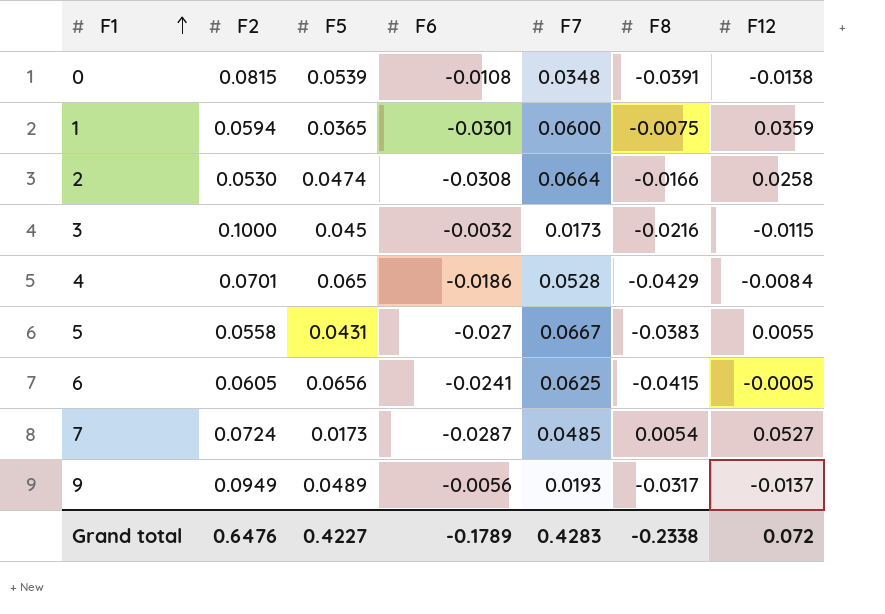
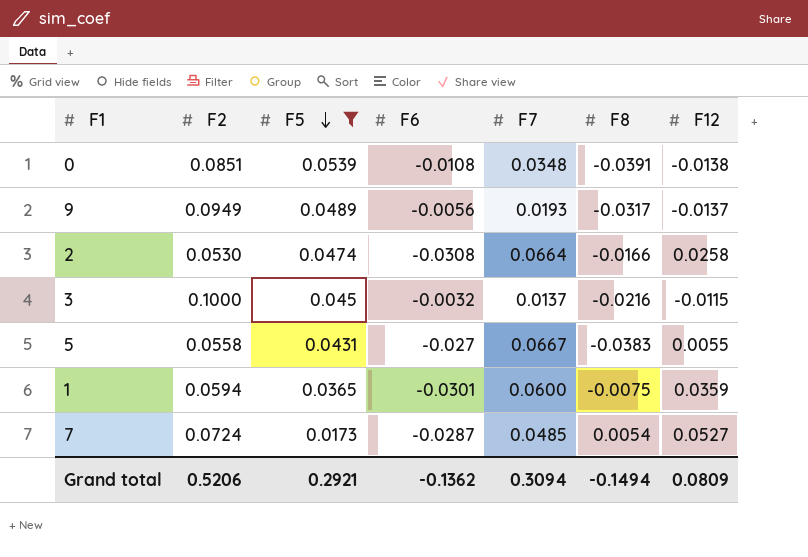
filter: none -> F5 <= 0.0539
row order: F1 ascending -> F5 descending
0 | F2: 0.0815 -> 0.0851
3 | F7: 0.0173 -> 0.0137
Grand total | F2: 0.6476 -> 0.5206
Grand total | F5: 0.4227 -> 0.2921
Grand total | F6: -0.1789 -> -0.1362
Grand total | F7: 0.4283 -> 0.3094
Grand total | F8: -0.2338 -> -0.1494
Grand total | F12: 0.072 -> 0.0809

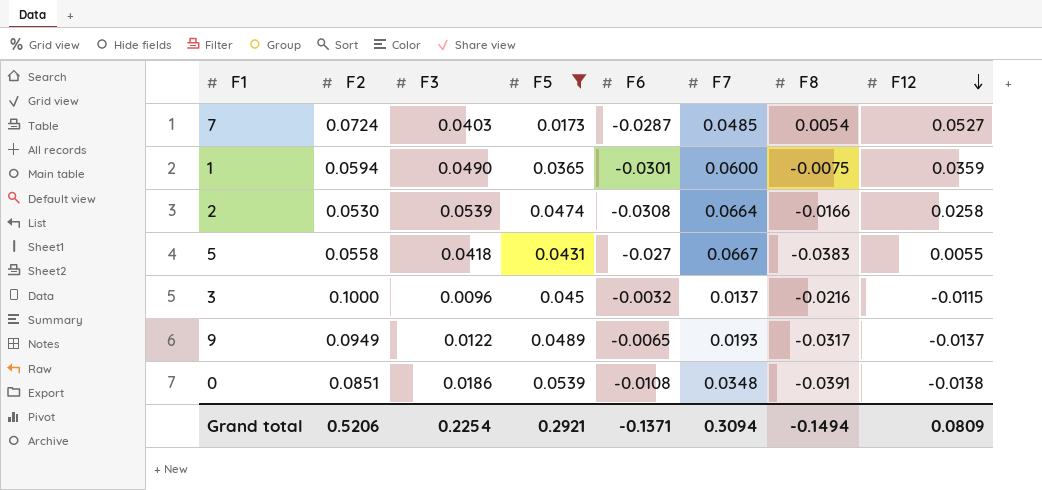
row order: F5 descending -> F12 descending
column F3 | position: none -> 3
9 | F6: -0.0056 -> -0.0065
Grand total | F6: -0.1362 -> -0.1371

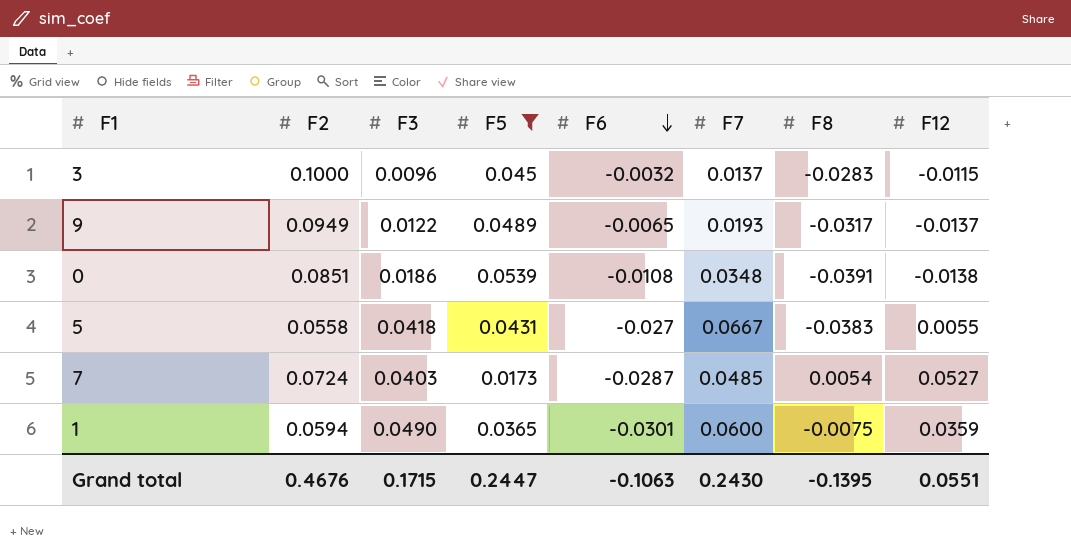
row order: F12 descending -> F6 descending
row 2: 0.0530 | 0.0539 | 0.0474 | -0.0308 | 0.0664 | -0.0166 | 0.0258 -> none
3 | F8: -0.0216 -> -0.0283
Grand total | F2: 0.5206 -> 0.4676
Grand total | F3: 0.2254 -> 0.1715
Grand total | F5: 0.2921 -> 0.2447
Grand total | F6: -0.1371 -> -0.1063
Grand total | F7: 0.3094 -> 0.2430
Grand total | F8: -0.1494 -> -0.1395
Grand total | F12: 0.0809 -> 0.0551

